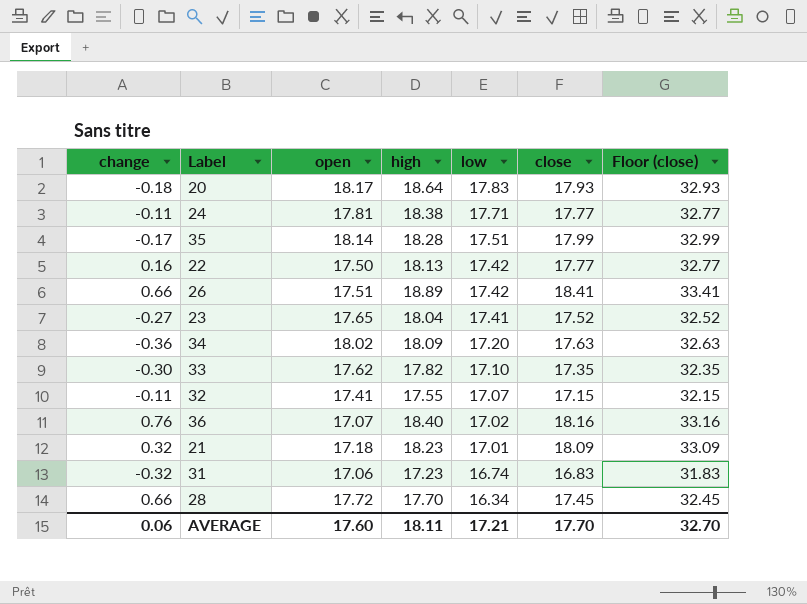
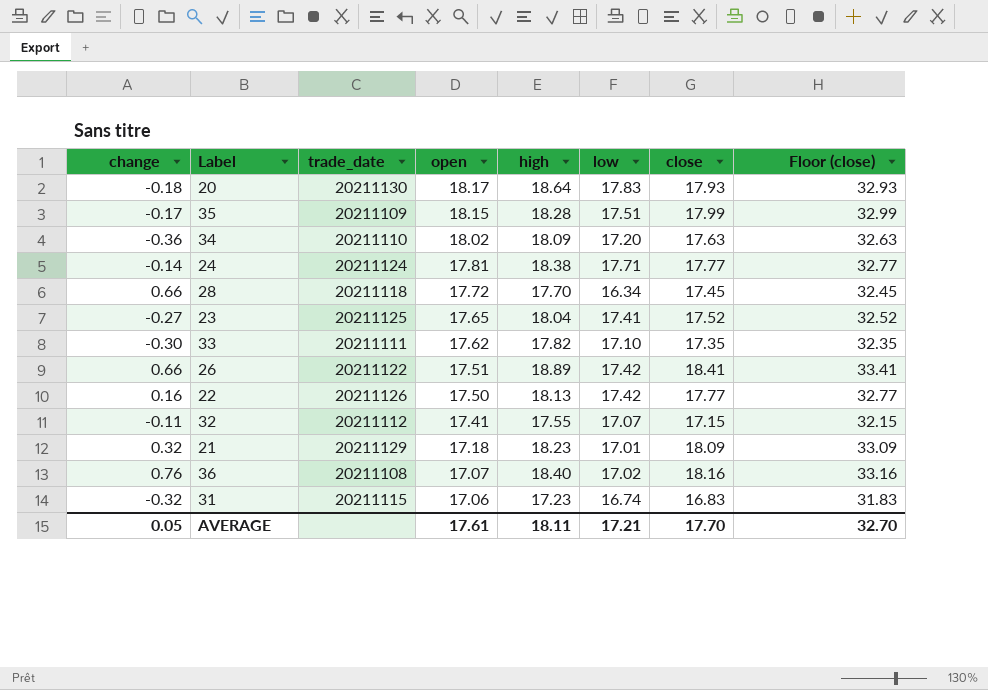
row order: low descending -> open descending
column trade_date | position: none -> 3
35 | open: 18.14 -> 18.15
24 | change: -0.11 -> -0.14
AVERAGE | change: 0.06 -> 0.05
AVERAGE | open: 17.60 -> 17.61

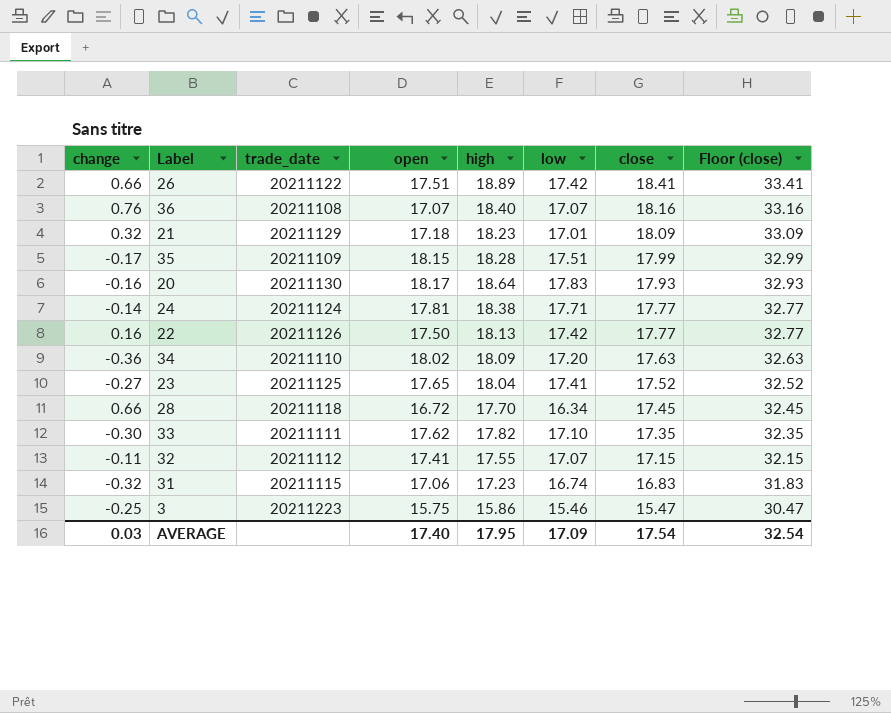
row order: open descending -> close descending
36 | low: 17.02 -> 17.07
20 | change: -0.18 -> -0.16
28 | open: 17.72 -> 16.72
row 3: none -> -0.25 | 20211223 | 15.75 | 15.86 | 15.46 | 15.47 | 30.47
AVERAGE | change: 0.05 -> 0.03
AVERAGE | open: 17.61 -> 17.40
AVERAGE | high: 18.11 -> 17.95
AVERAGE | low: 17.21 -> 17.09
AVERAGE | close: 17.70 -> 17.54
AVERAGE | Floor (close): 32.70 -> 32.54

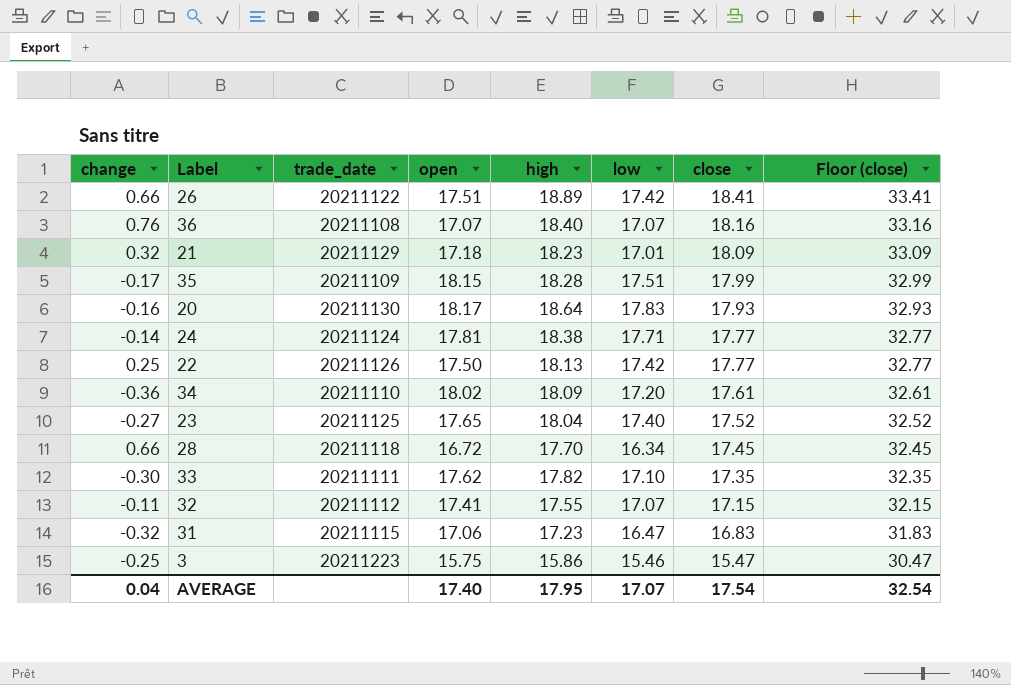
22 | change: 0.16 -> 0.25
34 | close: 17.63 -> 17.61
34 | Floor (close): 32.63 -> 32.61
23 | low: 17.41 -> 17.40
31 | low: 16.74 -> 16.47
AVERAGE | change: 0.03 -> 0.04
AVERAGE | low: 17.09 -> 17.07

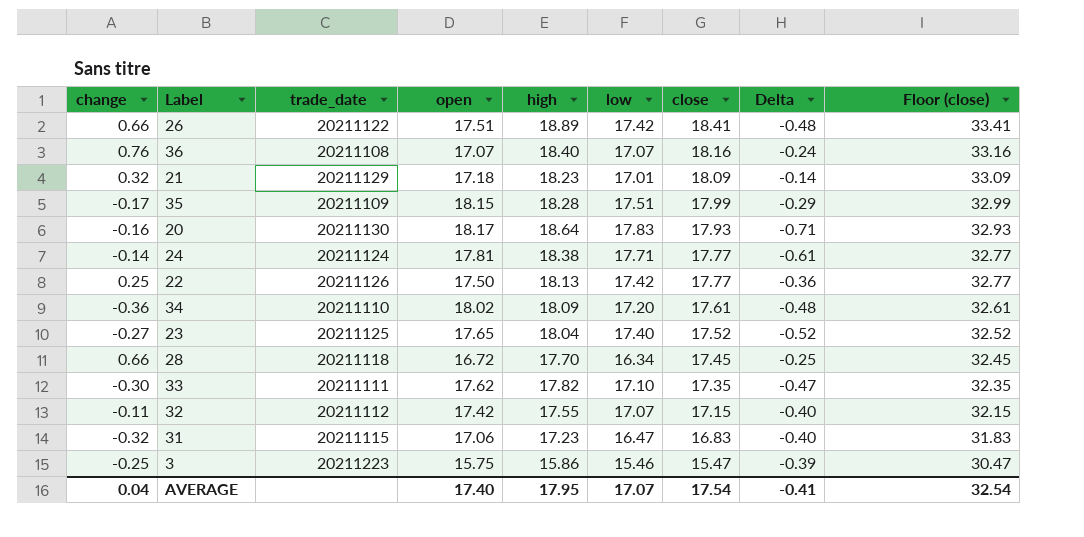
column Delta | formula: none -> [close] - [high]
32 | open: 17.41 -> 17.42

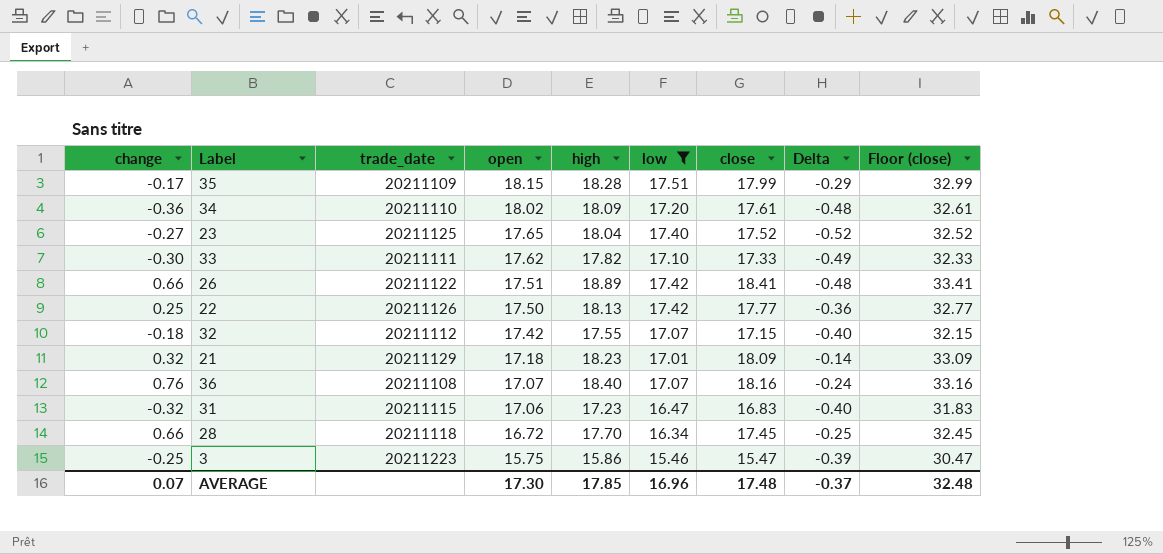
filter: none -> low <= 17.51
row order: close descending -> open descending
33 | close: 17.35 -> 17.33
33 | Delta: -0.47 -> -0.49
33 | Floor (close): 32.35 -> 32.33
32 | change: -0.11 -> -0.18
AVERAGE | change: 0.04 -> 0.07
AVERAGE | open: 17.40 -> 17.30
AVERAGE | high: 17.95 -> 17.85
AVERAGE | low: 17.07 -> 16.96
AVERAGE | close: 17.54 -> 17.48
AVERAGE | Delta: -0.41 -> -0.37
AVERAGE | Floor (close): 32.54 -> 32.48

